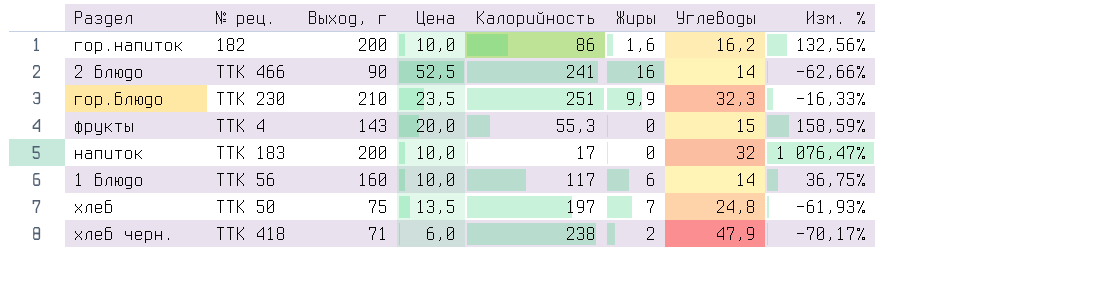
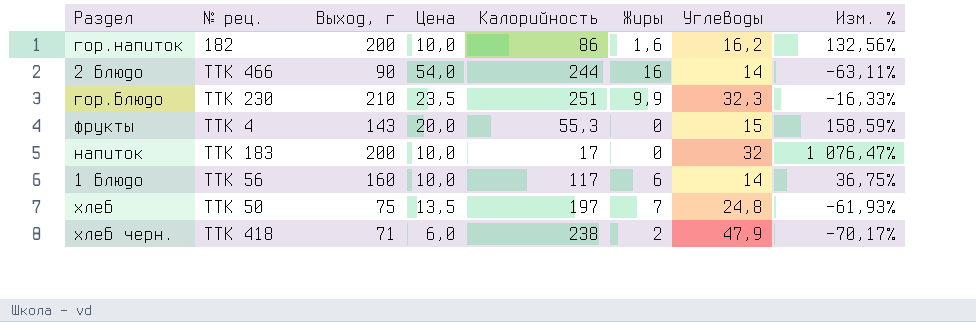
2 блюдо | Цена: 52,5 -> 54,0
2 блюдо | Калорийность: 241 -> 244
2 блюдо | Изм. %: -62,66% -> -63,11%

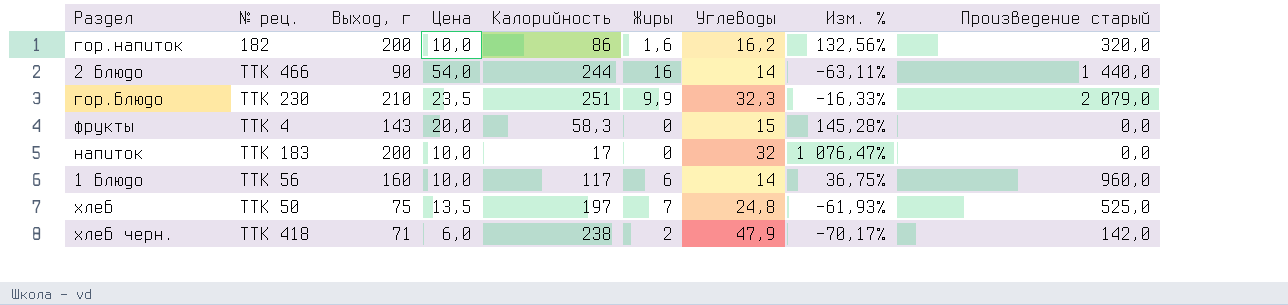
column Произведение старый | formula: none -> [Выход, г] * [Жиры]
фрукты | Калорийность: 55,3 -> 58,3
фрукты | Изм. %: 158,59% -> 145,28%

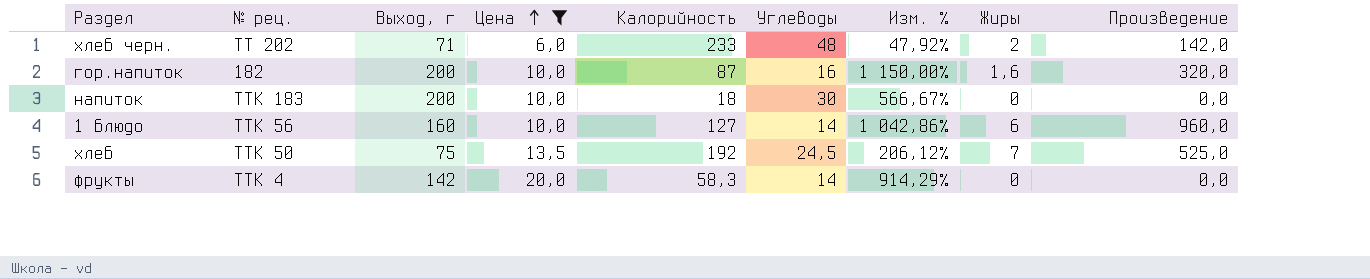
filter: none -> Цена <= 20,0
row order: none -> Цена ascending
column Изм. % | formula: ([Выход, г] - [Калорийность]) / [Калорийность] -> ([Выход, г] - [Углеводы]) / [Углеводы]
column Жиры | position: 6 -> 8
column name: Произведение старый -> Произведение
хлеб черн. | № рец.: ТТК 418 -> ТТ 202
хлеб черн. | Калорийность: 238 -> 233
хлеб черн. | Углеводы: 47,9 -> 48
гор.напиток | Калорийность: 86 -> 87
гор.напиток | Углеводы: 16,2 -> 16
напиток | Калорийность: 17 -> 18
напиток | Углеводы: 32 -> 30
1 блюдо | Калорийность: 117 -> 127
хлеб | Калорийность: 197 -> 192
хлеб | Углеводы: 24,8 -> 24,5
фрукты | Выход, г: 143 -> 142
фрукты | Углеводы: 15 -> 14

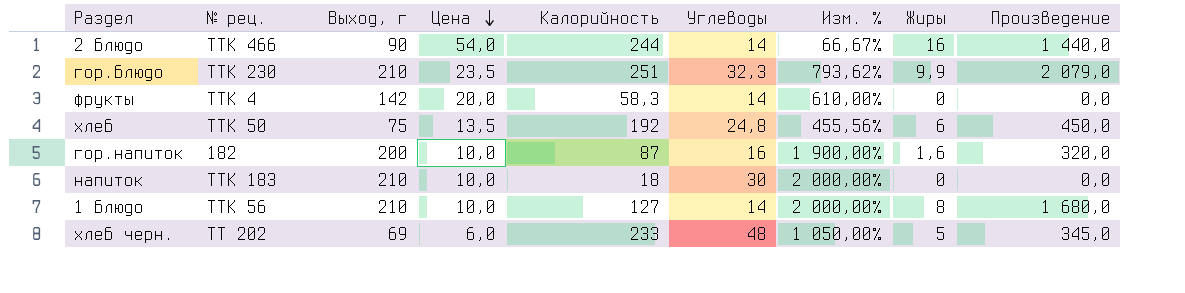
filter: Цена <= 20,0 -> none
row order: Цена ascending -> Цена descending
column Изм. % | formula: ([Выход, г] - [Углеводы]) / [Углеводы] -> ([Выход, г] - [Цена]) / [Цена]
хлеб | Углеводы: 24,5 -> 24,8
хлеб | Жиры: 7 -> 6
хлеб | Произведение: 525,0 -> 450,0
напиток | Выход, г: 200 -> 210
1 блюдо | Выход, г: 160 -> 210
1 блюдо | Жиры: 6 -> 8
1 блюдо | Произведение: 960,0 -> 1 680,0
хлеб черн. | Выход, г: 71 -> 69
хлеб черн. | Жиры: 2 -> 5
хлеб черн. | Произведение: 142,0 -> 345,0

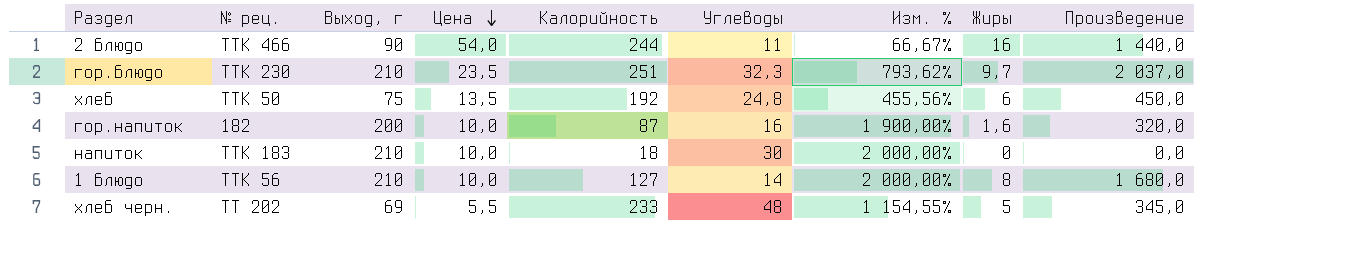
row фрукты: ТТК 4 | 142 | 20,0 | 58,3 | 14 | 610,00% | 0 | 0,0 -> none
2 блюдо | Углеводы: 14 -> 11
гор.блюдо | Жиры: 9,9 -> 9,7
гор.блюдо | Произведение: 2 079,0 -> 2 037,0
хлеб черн. | Цена: 6,0 -> 5,5
хлеб черн. | Изм. %: 1 050,00% -> 1 154,55%

